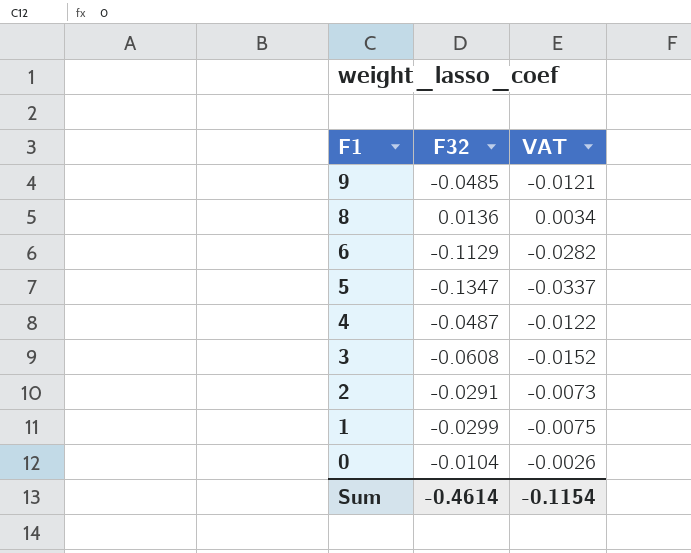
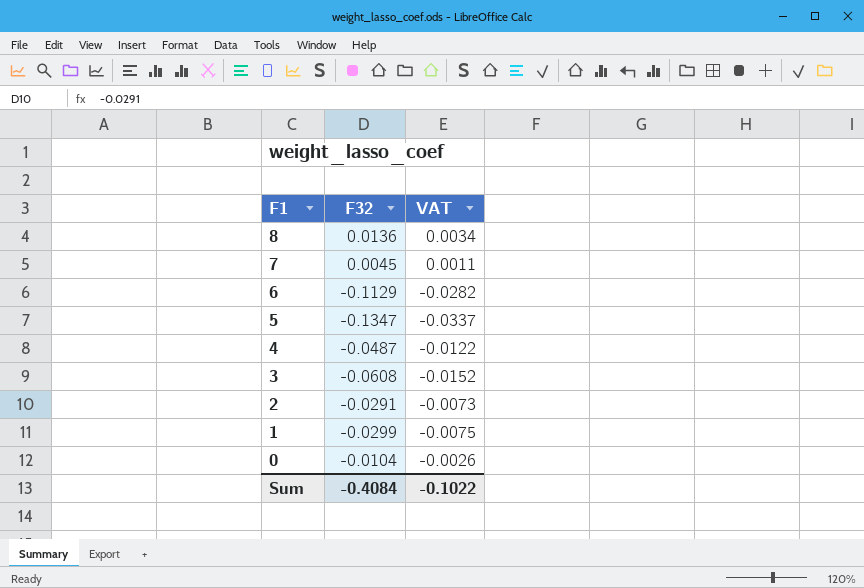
row 9: -0.0485 | -0.0121 -> none
row 7: none -> 0.0045 | 0.0011
Sum | F32: -0.4614 -> -0.4084
Sum | VAT: -0.1154 -> -0.1022

